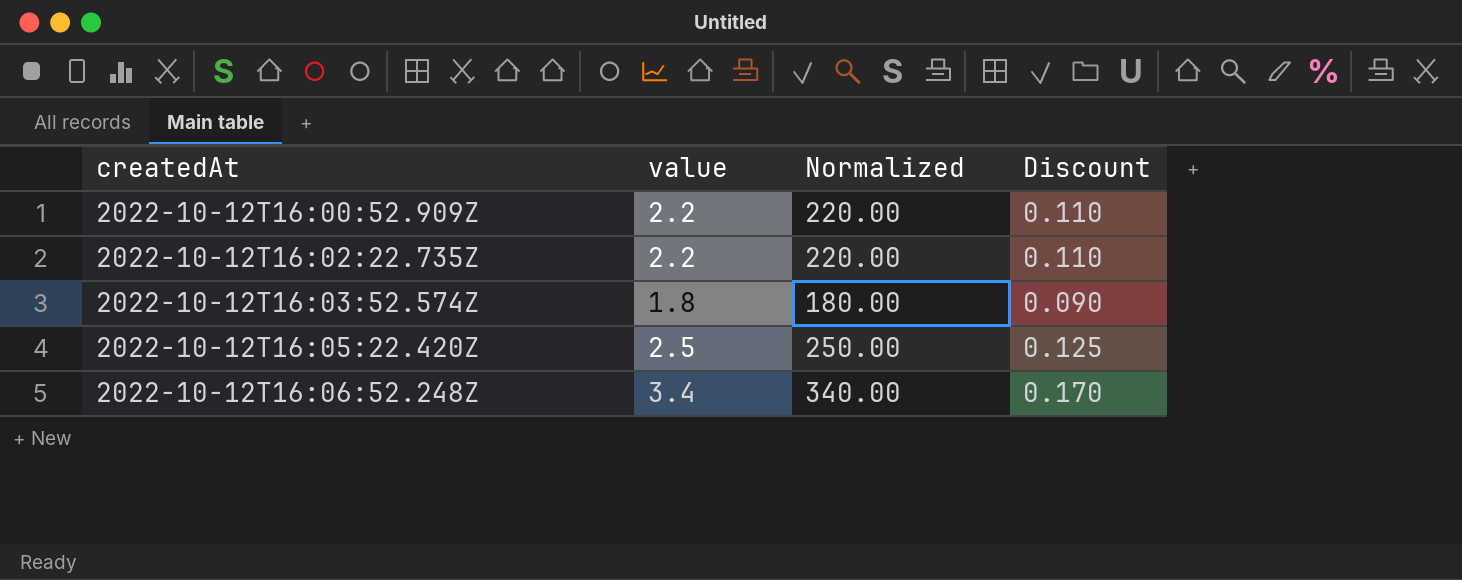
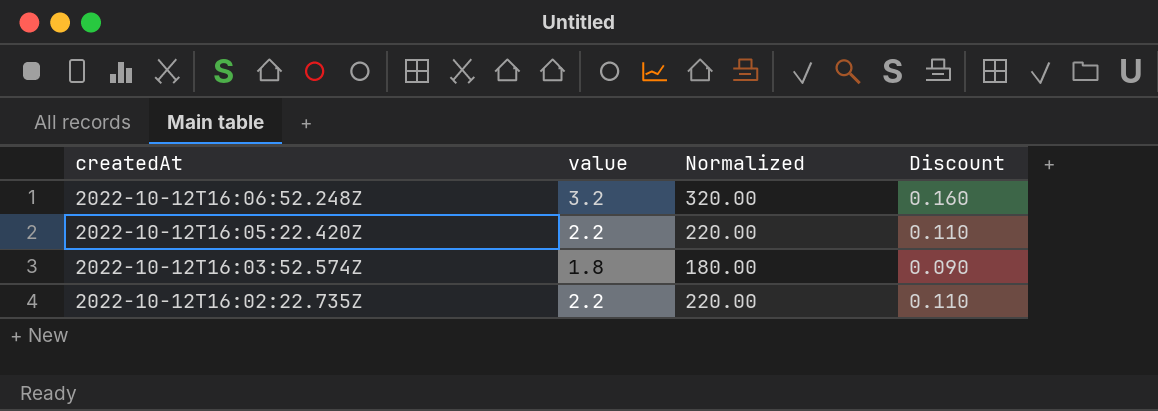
row order: createdAt ascending -> createdAt descending
row 2022-10-12T16:00:52.909Z: 2.2 | 220.00 | 0.110 -> none
2022-10-12T16:06:52.248Z | value: 3.4 -> 3.2
2022-10-12T16:06:52.248Z | Normalized: 340.00 -> 320.00
2022-10-12T16:06:52.248Z | Discount: 0.170 -> 0.160
2022-10-12T16:05:22.420Z | value: 2.5 -> 2.2
2022-10-12T16:05:22.420Z | Normalized: 250.00 -> 220.00
2022-10-12T16:05:22.420Z | Discount: 0.125 -> 0.110

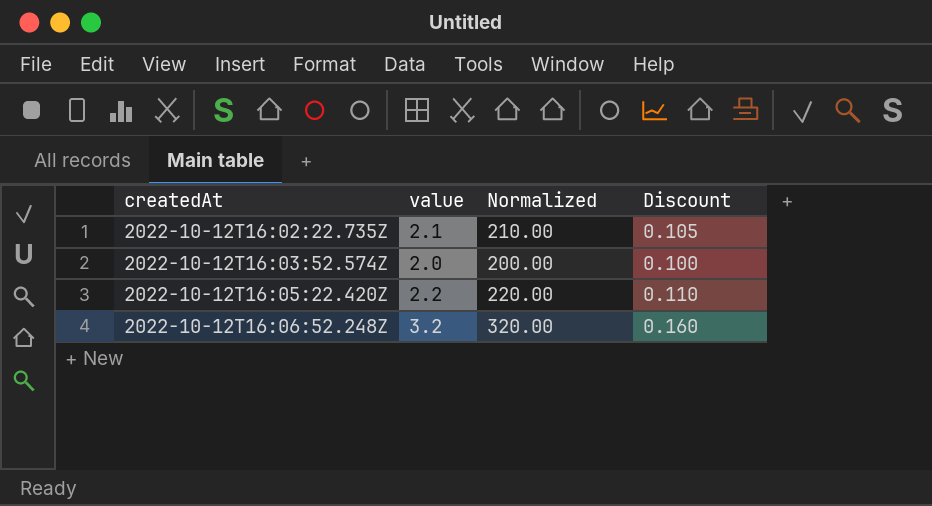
row order: createdAt descending -> createdAt ascending
2022-10-12T16:02:22.735Z | value: 2.2 -> 2.1
2022-10-12T16:02:22.735Z | Normalized: 220.00 -> 210.00
2022-10-12T16:02:22.735Z | Discount: 0.110 -> 0.105
2022-10-12T16:03:52.574Z | value: 1.8 -> 2.0
2022-10-12T16:03:52.574Z | Normalized: 180.00 -> 200.00
2022-10-12T16:03:52.574Z | Discount: 0.090 -> 0.100

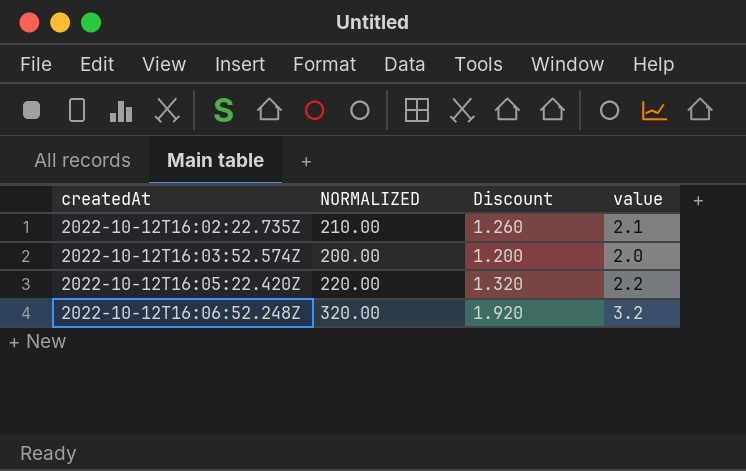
column name: Normalized -> NORMALIZED
column Discount | formula: [value] * 0.05 -> [value] * 0.6
column value | position: 2 -> 4

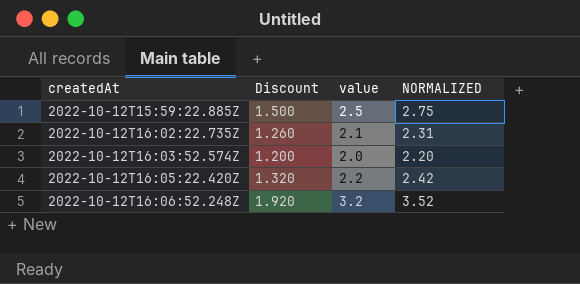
column NORMALIZED | formula: [value] * 100 -> [value] * 1.1
column NORMALIZED | position: 2 -> 4
row 2022-10-12T15:59:22.885Z: none -> 1.500 | 2.5 | 2.75

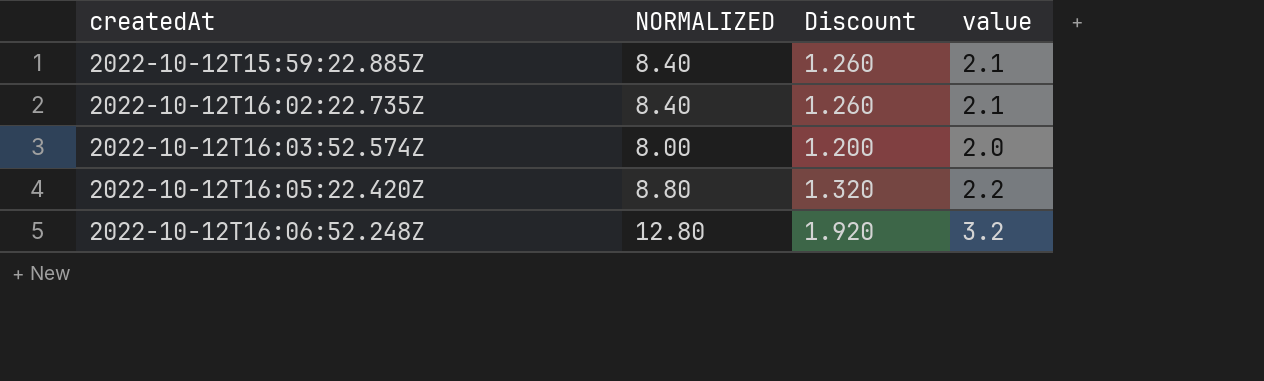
column NORMALIZED | formula: [value] * 1.1 -> [value] * 4
column NORMALIZED | position: 4 -> 2
2022-10-12T15:59:22.885Z | Discount: 1.500 -> 1.260
2022-10-12T15:59:22.885Z | value: 2.5 -> 2.1

